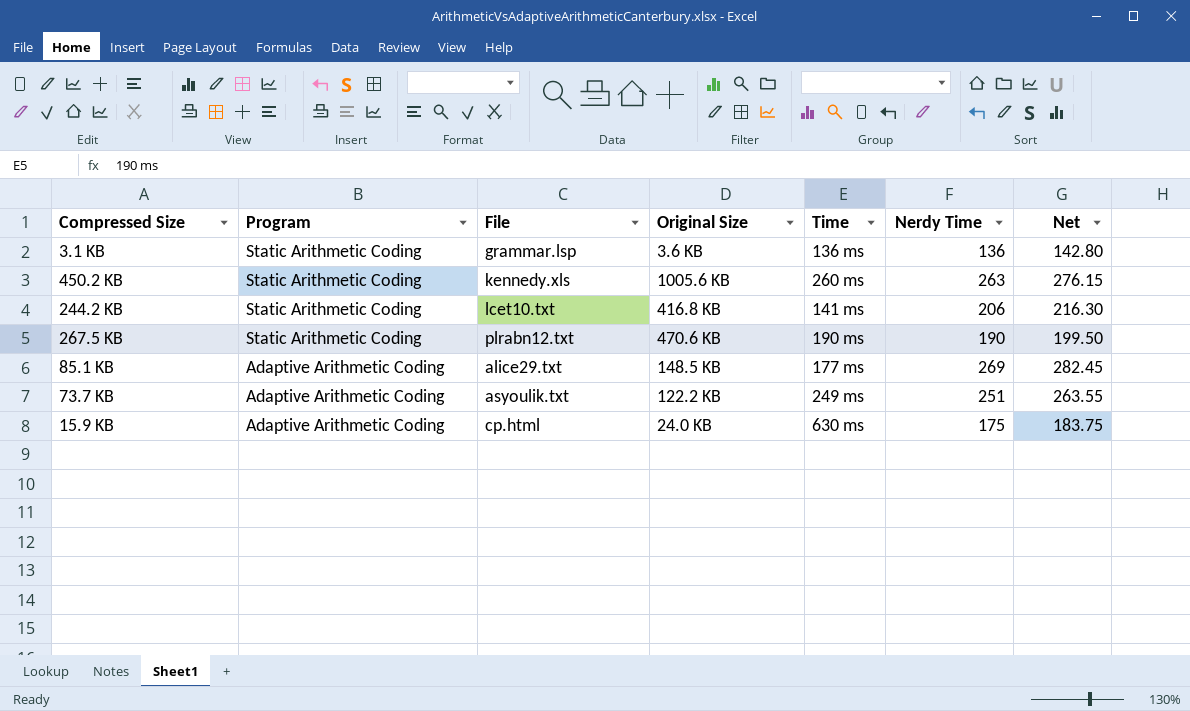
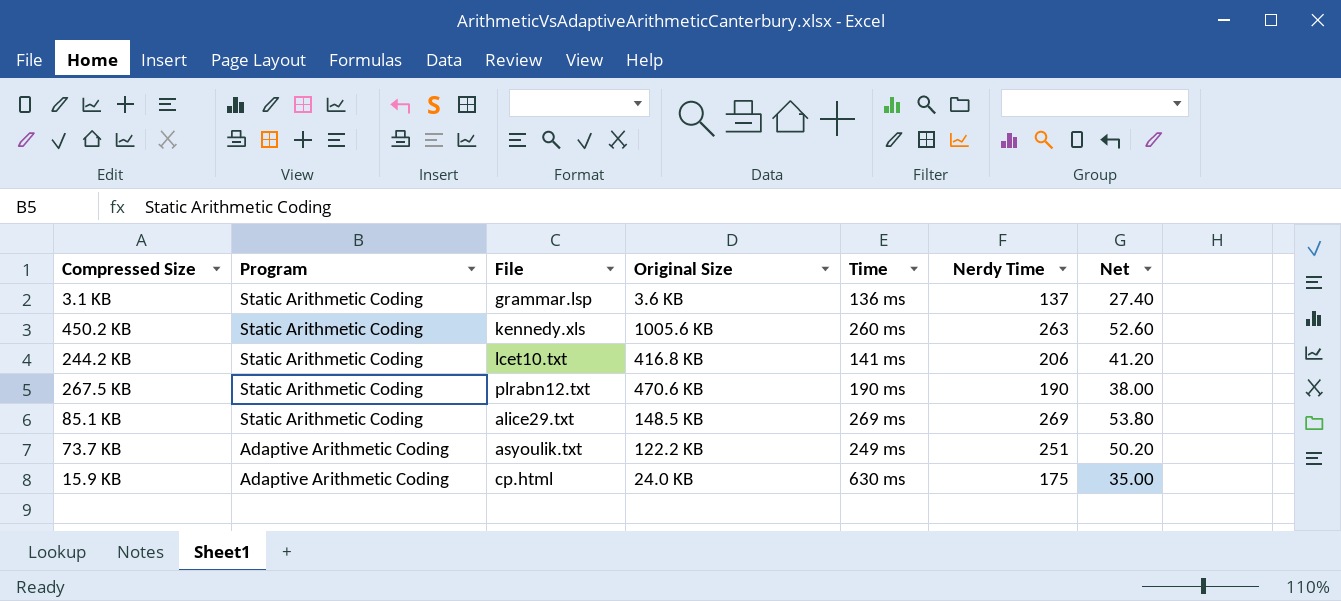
column Net | formula: [Nerdy Time] * 1.05 -> [Nerdy Time] * 0.2
3.1 KB | Nerdy Time: 136 -> 137
85.1 KB | Program: Adaptive Arithmetic Coding -> Static Arithmetic Coding
85.1 KB | Time: 177 ms -> 269 ms

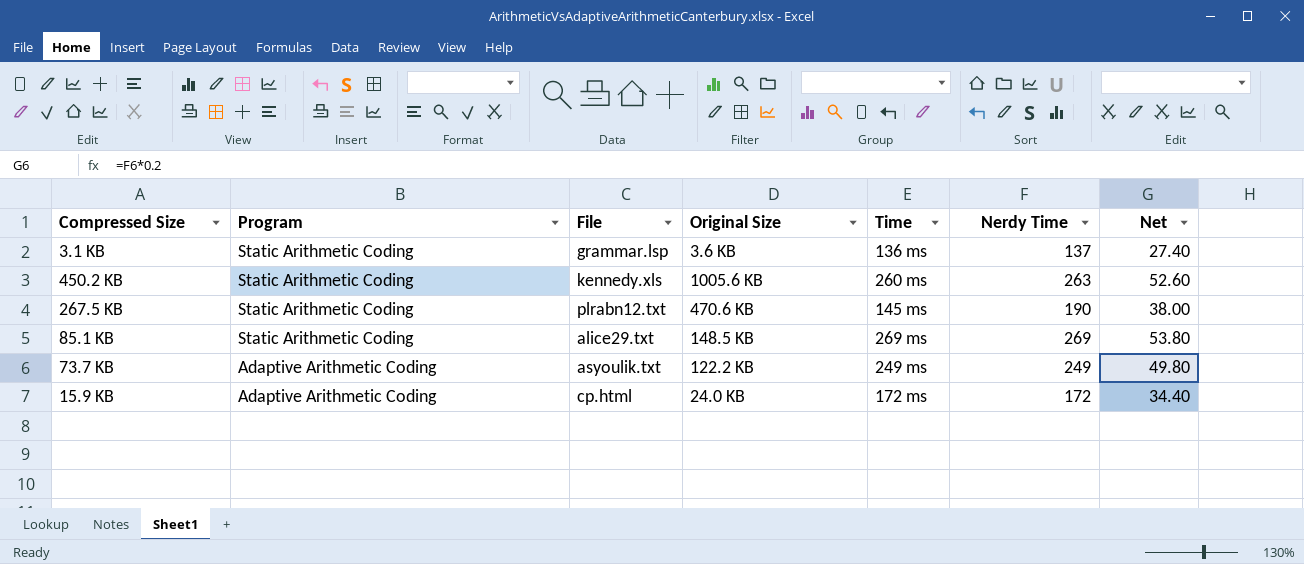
row 244.2 KB: Static Arithmetic Coding | lcet10.txt | 416.8 KB | 141 ms | 206 | 41.20 -> none
267.5 KB | Time: 190 ms -> 145 ms
73.7 KB | Nerdy Time: 251 -> 249
73.7 KB | Net: 50.20 -> 49.80
15.9 KB | Time: 630 ms -> 172 ms
15.9 KB | Nerdy Time: 175 -> 172
15.9 KB | Net: 35.00 -> 34.40

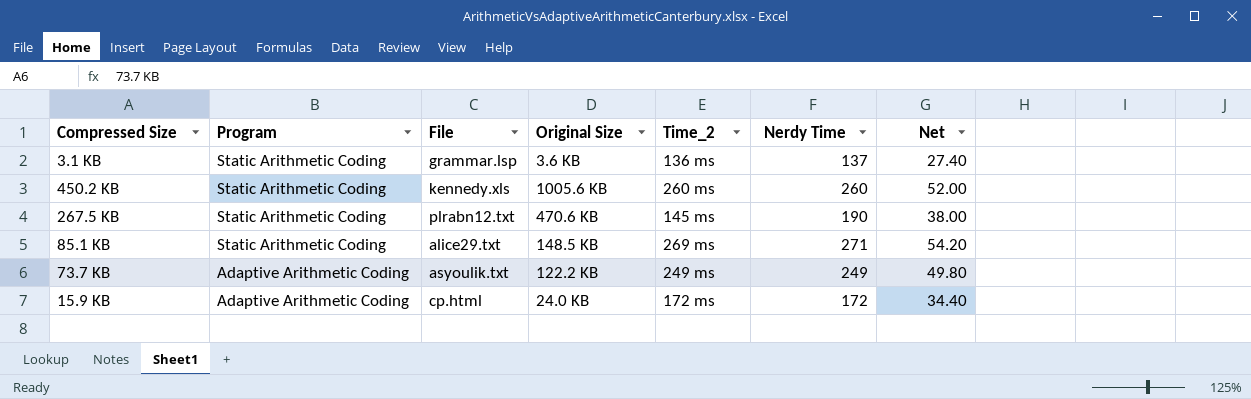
column name: Time -> Time_2
450.2 KB | Nerdy Time: 263 -> 260
450.2 KB | Net: 52.60 -> 52.00
85.1 KB | Nerdy Time: 269 -> 271
85.1 KB | Net: 53.80 -> 54.20

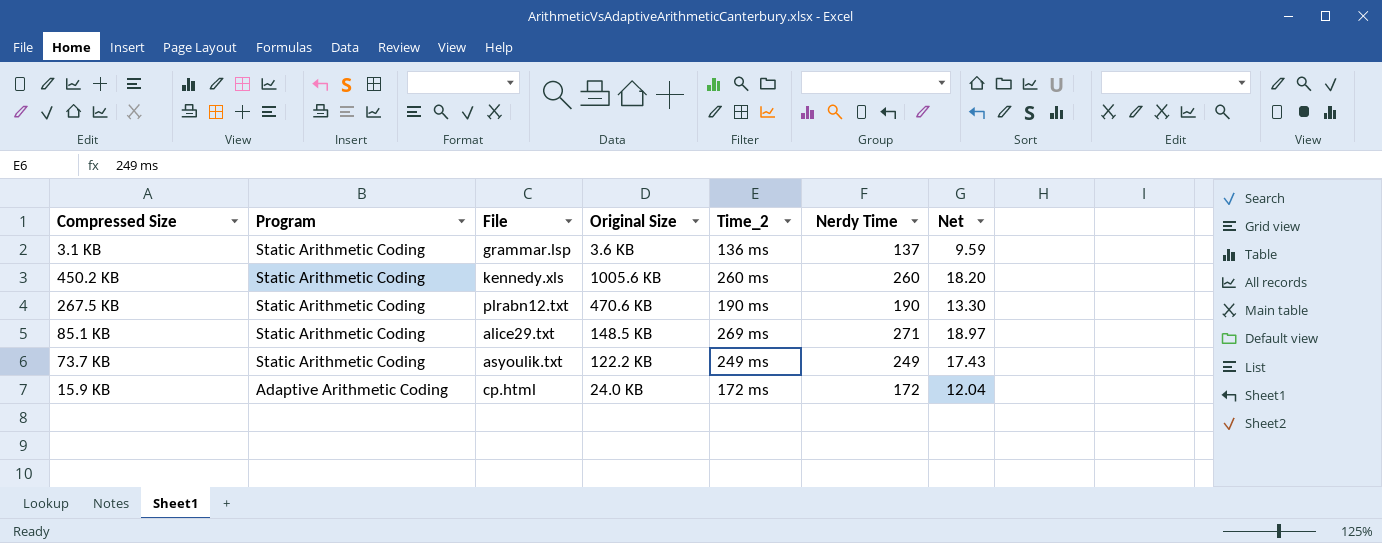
column Net | formula: [Nerdy Time] * 0.2 -> [Nerdy Time] * 0.07
267.5 KB | Time_2: 145 ms -> 190 ms
73.7 KB | Program: Adaptive Arithmetic Coding -> Static Arithmetic Coding

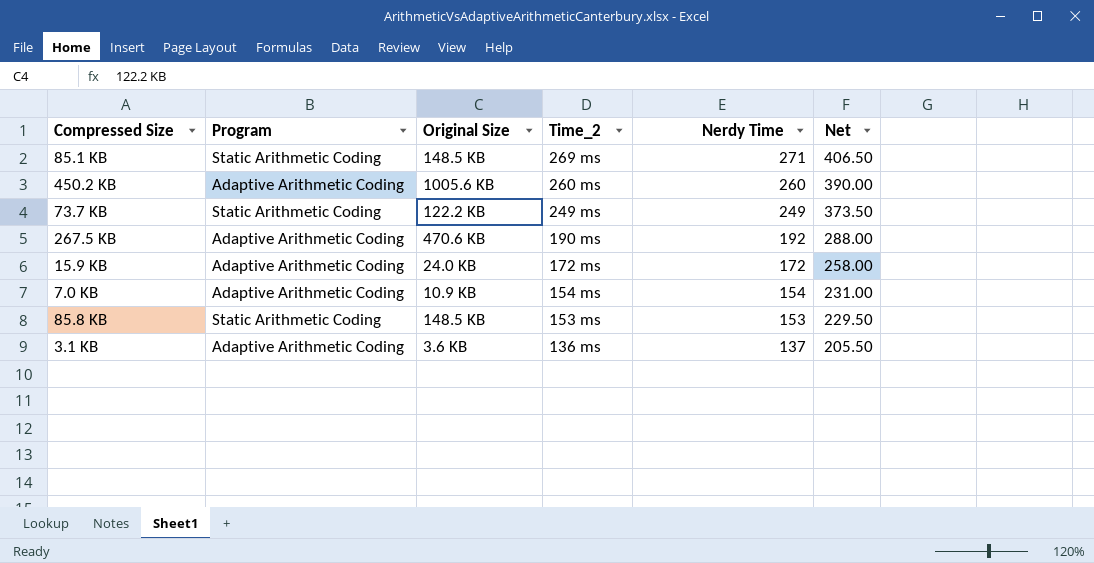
row order: Program descending -> Time_2 descending
column File | position: 3 -> none
column Net | formula: [Nerdy Time] * 0.07 -> [Nerdy Time] * 1.5
450.2 KB | Program: Static Arithmetic Coding -> Adaptive Arithmetic Coding
267.5 KB | Program: Static Arithmetic Coding -> Adaptive Arithmetic Coding
267.5 KB | Nerdy Time: 190 -> 192
row 7.0 KB: none -> Adaptive Arithmetic Coding | 10.9 KB | 154 ms | 154 | 231.00
row 85.8 KB: none -> Static Arithmetic Coding | 148.5 KB | 153 ms | 153 | 229.50
3.1 KB | Program: Static Arithmetic Coding -> Adaptive Arithmetic Coding

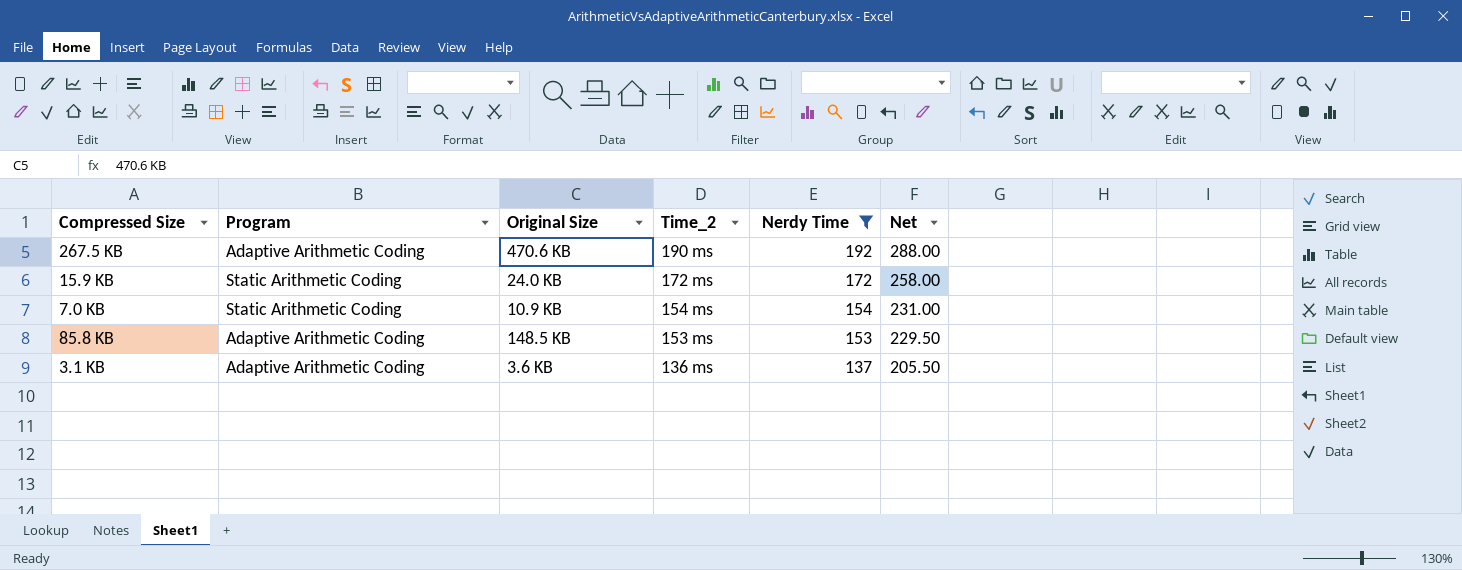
filter: none -> Nerdy Time <= 192
15.9 KB | Program: Adaptive Arithmetic Coding -> Static Arithmetic Coding
7.0 KB | Program: Adaptive Arithmetic Coding -> Static Arithmetic Coding
85.8 KB | Program: Static Arithmetic Coding -> Adaptive Arithmetic Coding

